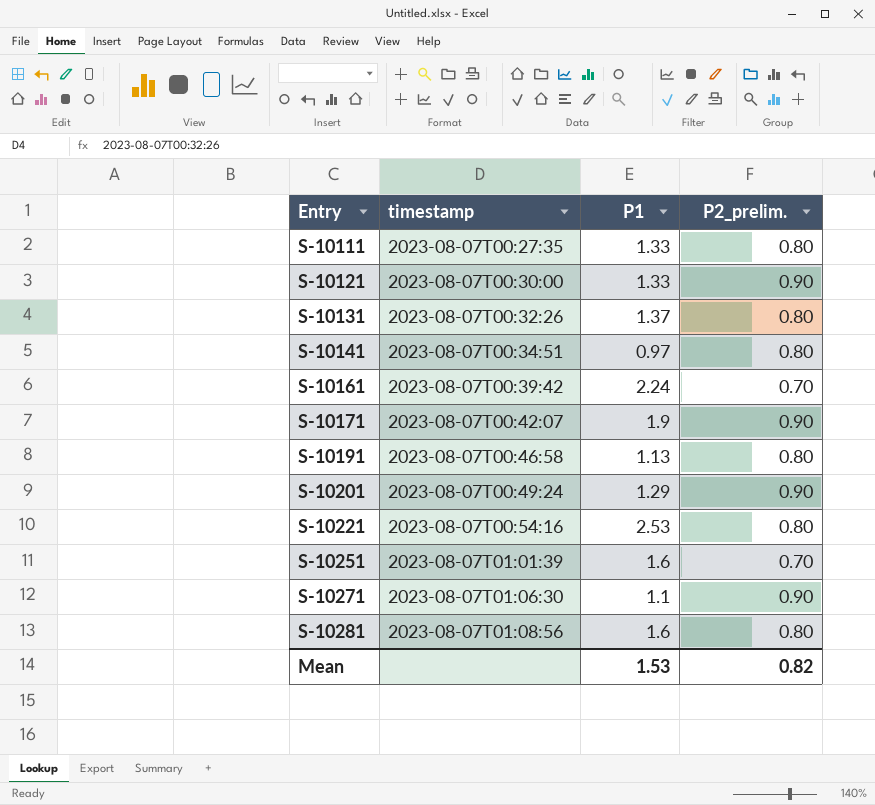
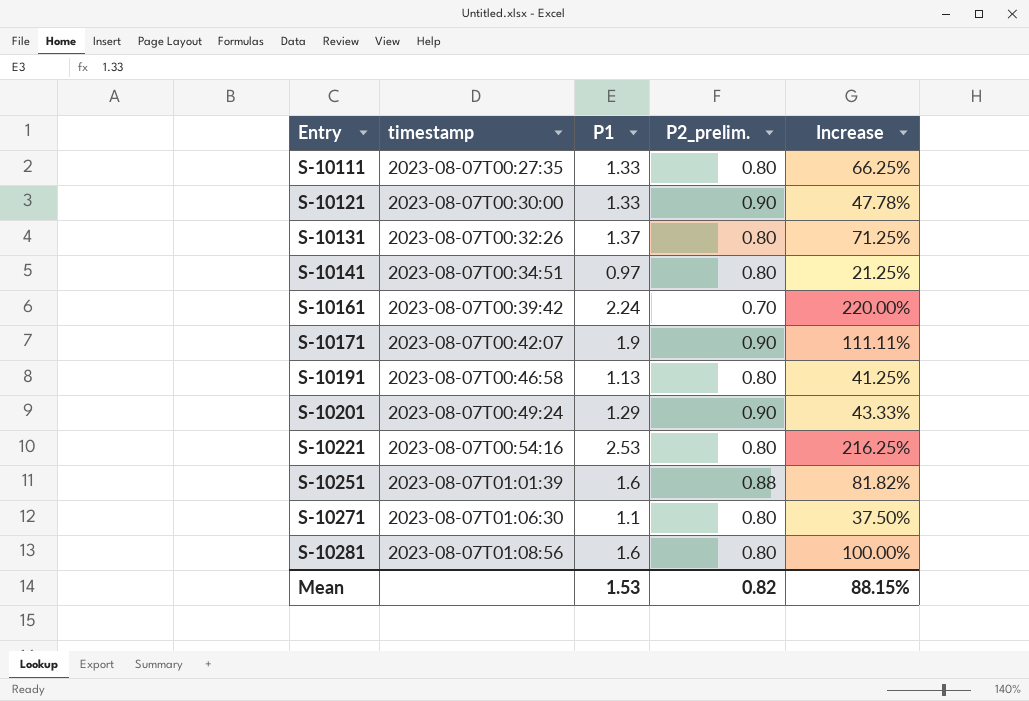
column Increase | formula: none -> ([P1] - [P2_prelim.]) / [P2_prelim.]
S-10251 | P2_prelim.: 0.70 -> 0.88
S-10271 | P2_prelim.: 0.90 -> 0.80

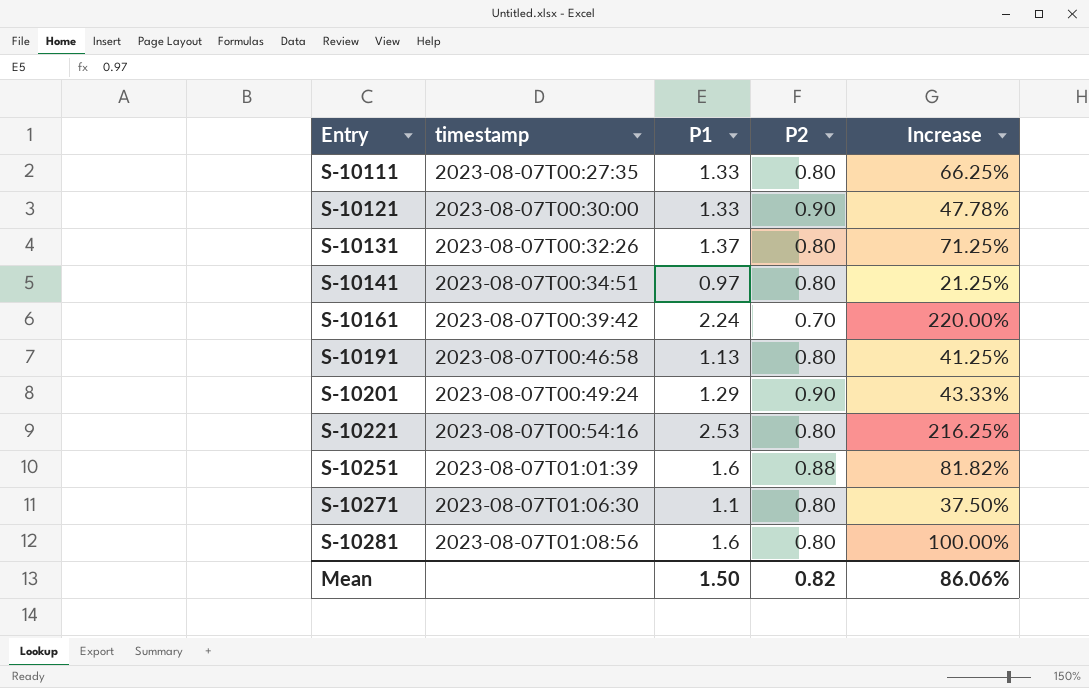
column name: P2_prelim. -> P2
row S-10171: 2023-08-07T00:42:07 | 1.9 | 0.90 | 111.11% -> none
Mean | P1: 1.53 -> 1.50
Mean | Increase: 88.15% -> 86.06%

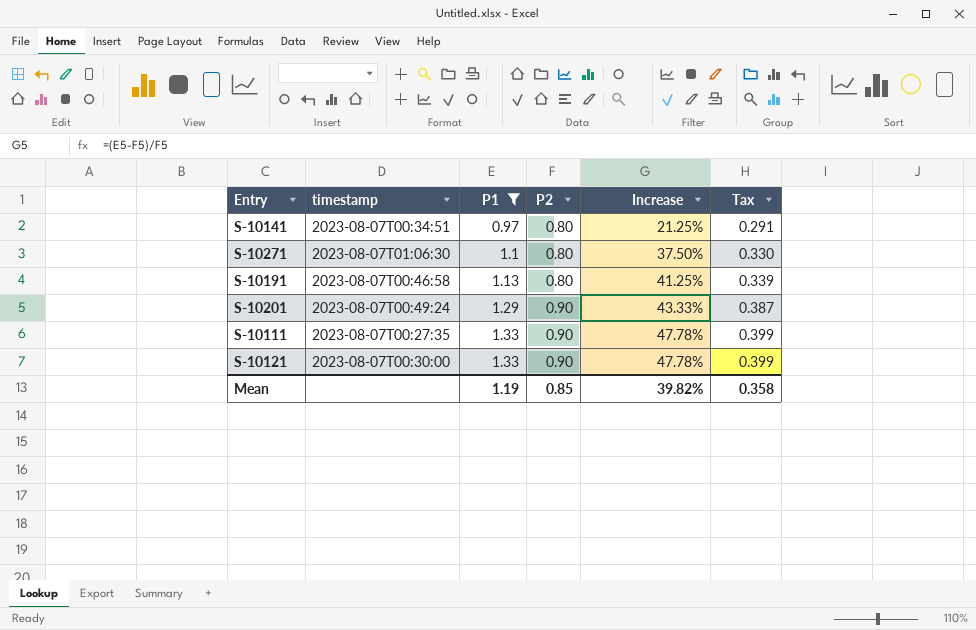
filter: none -> P1 <= 1.33
row order: Entry ascending -> P1 ascending
column Tax | formula: none -> [P1] * 0.3
S-10111 | P2: 0.80 -> 0.90
S-10111 | Increase: 66.25% -> 47.78%
Mean | P1: 1.50 -> 1.19
Mean | P2: 0.82 -> 0.85
Mean | Increase: 86.06% -> 39.82%

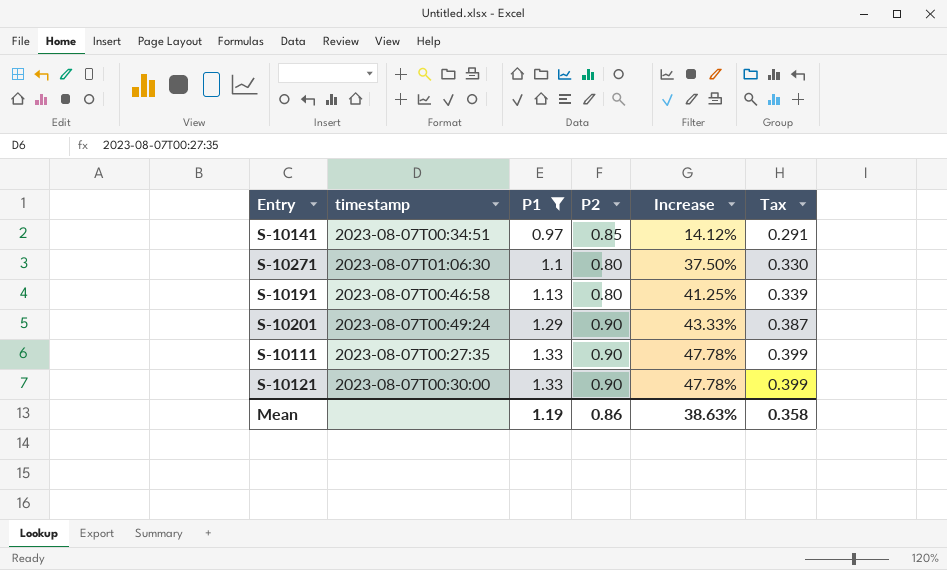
S-10141 | P2: 0.80 -> 0.85
S-10141 | Increase: 21.25% -> 14.12%
Mean | P2: 0.85 -> 0.86
Mean | Increase: 39.82% -> 38.63%

